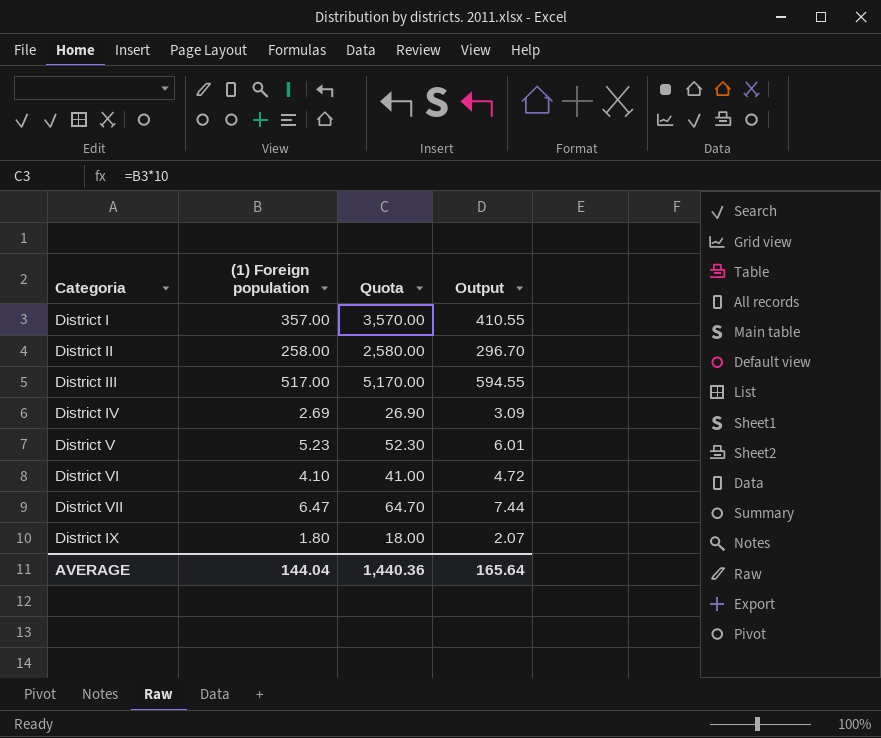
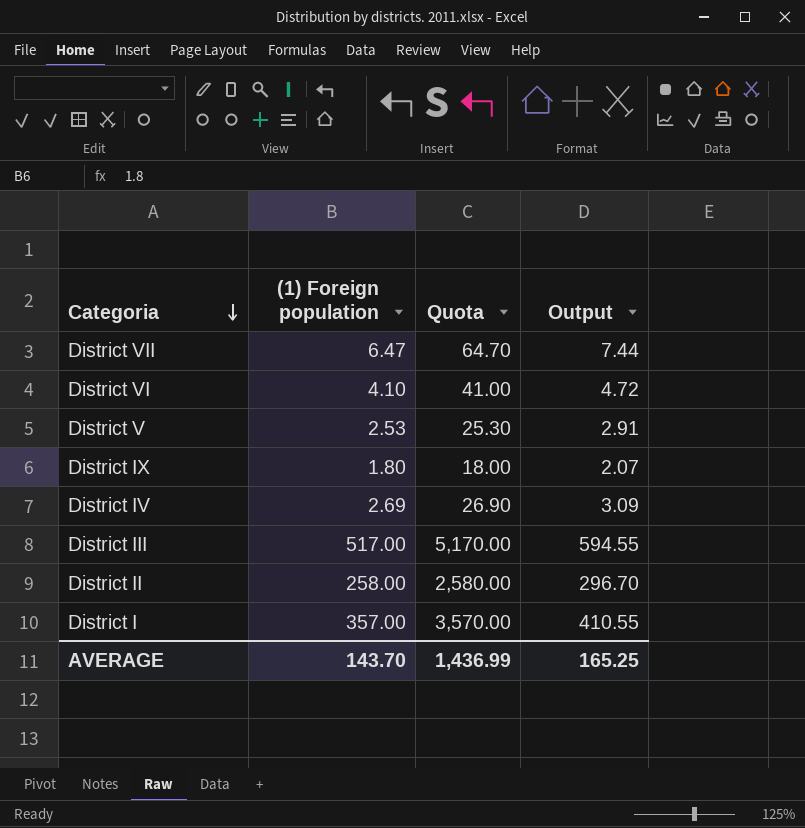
row order: none -> Categoria descending
District V | (1) Foreign population: 5.23 -> 2.53
District V | Quota: 52.30 -> 25.30
District V | Output: 6.01 -> 2.91
AVERAGE | (1) Foreign population: 144.04 -> 143.70
AVERAGE | Quota: 1,440.36 -> 1,436.99
AVERAGE | Output: 165.64 -> 165.25

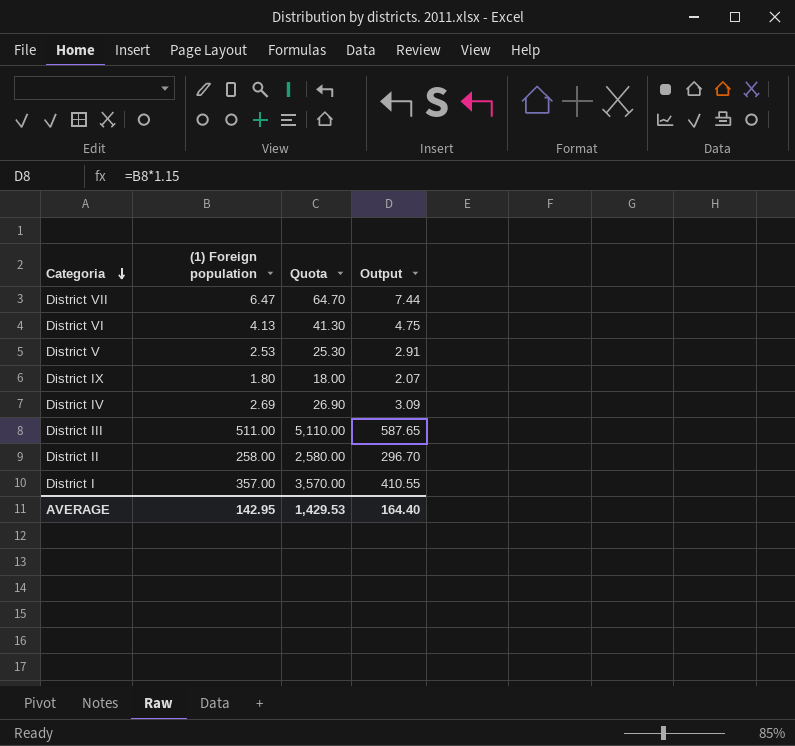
District VI | (1) Foreign population: 4.10 -> 4.13
District VI | Quota: 41.00 -> 41.30
District VI | Output: 4.72 -> 4.75
District III | (1) Foreign population: 517.00 -> 511.00
District III | Quota: 5,170.00 -> 5,110.00
District III | Output: 594.55 -> 587.65
AVERAGE | (1) Foreign population: 143.70 -> 142.95
AVERAGE | Quota: 1,436.99 -> 1,429.53
AVERAGE | Output: 165.25 -> 164.40

